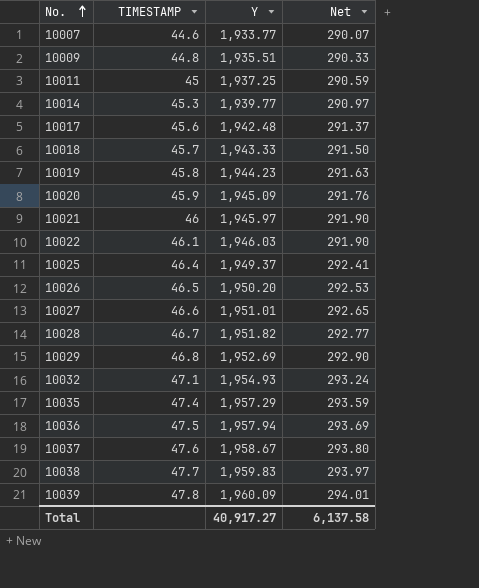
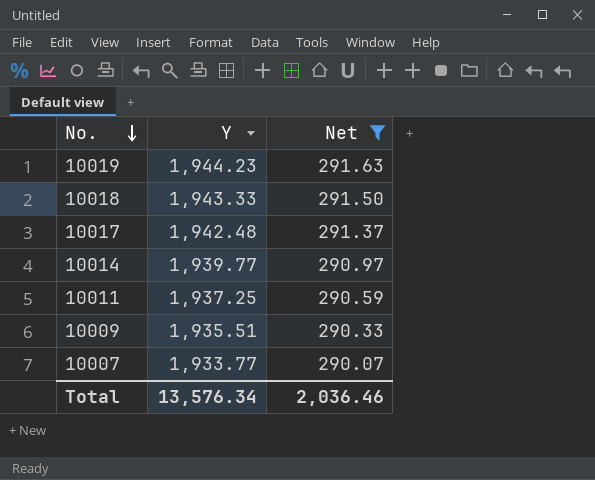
filter: none -> Net <= 291.63
row order: No. ascending -> No. descending
column TIMESTAMP | position: 2 -> none
Total | Y: 40,917.27 -> 13,576.34
Total | Net: 6,137.58 -> 2,036.46

